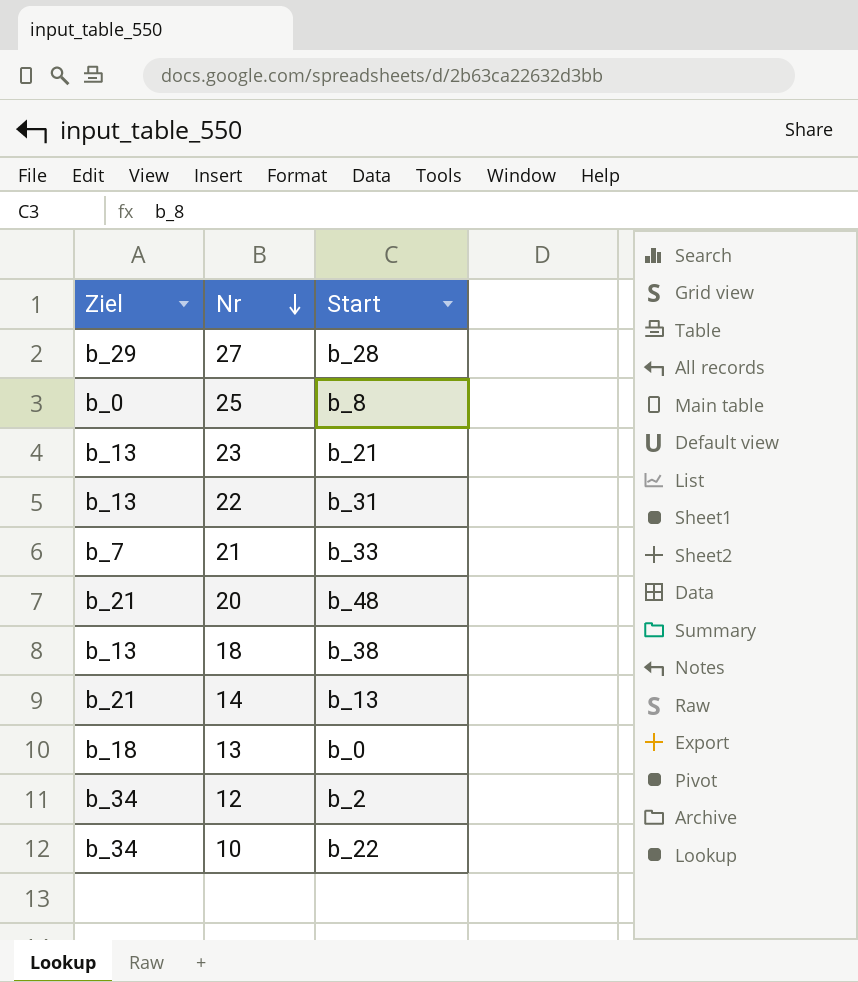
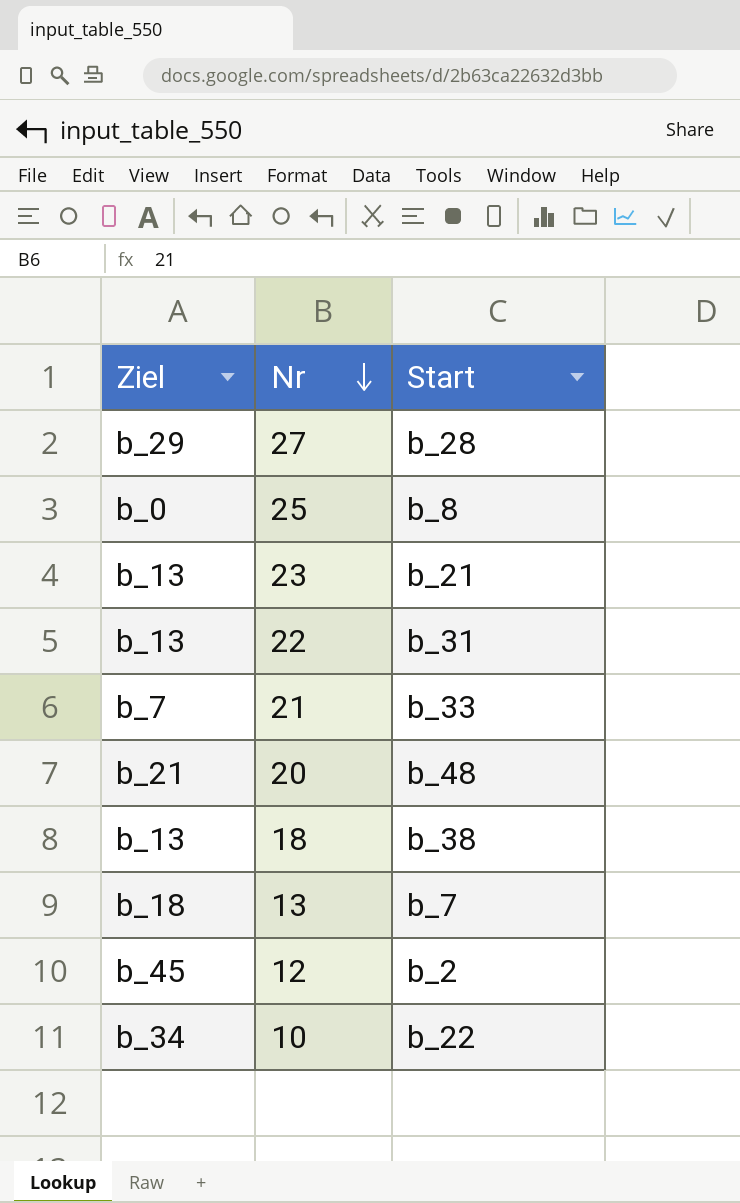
row 14: b_21 | b_13 -> none
13 | Start: b_0 -> b_7
12 | Ziel: b_34 -> b_45

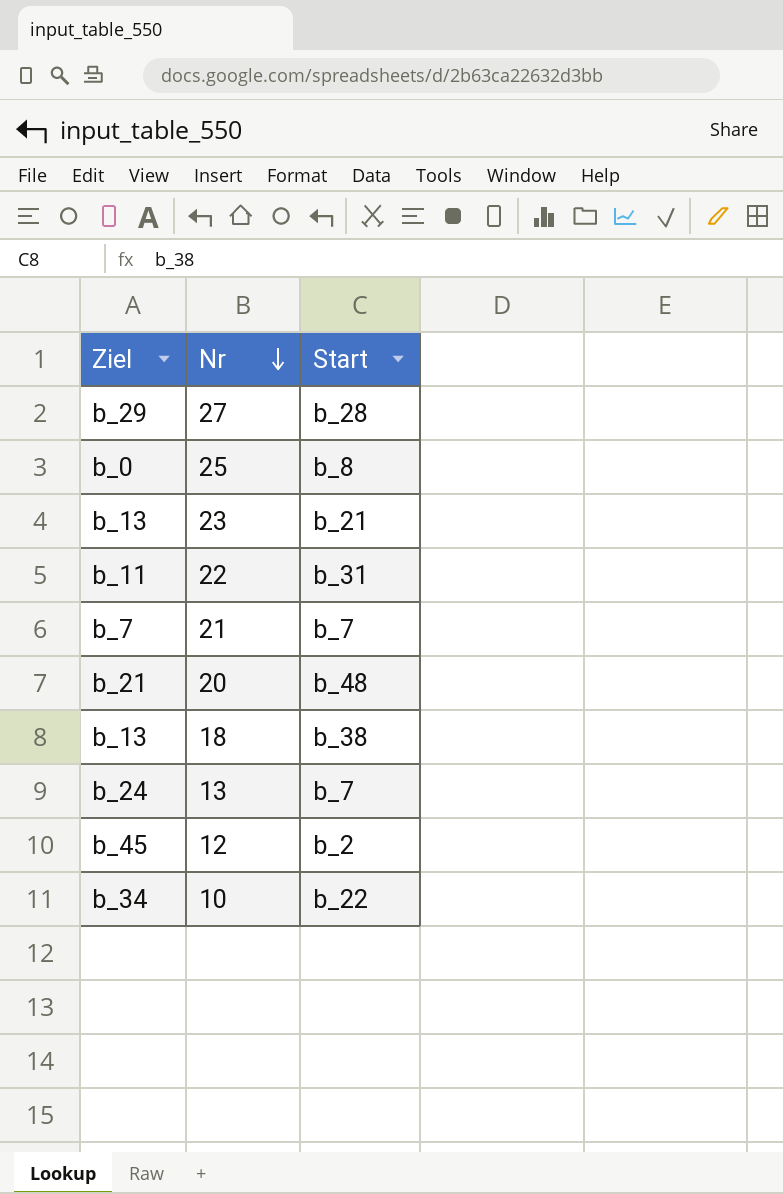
22 | Ziel: b_13 -> b_11
21 | Start: b_33 -> b_7
13 | Ziel: b_18 -> b_24

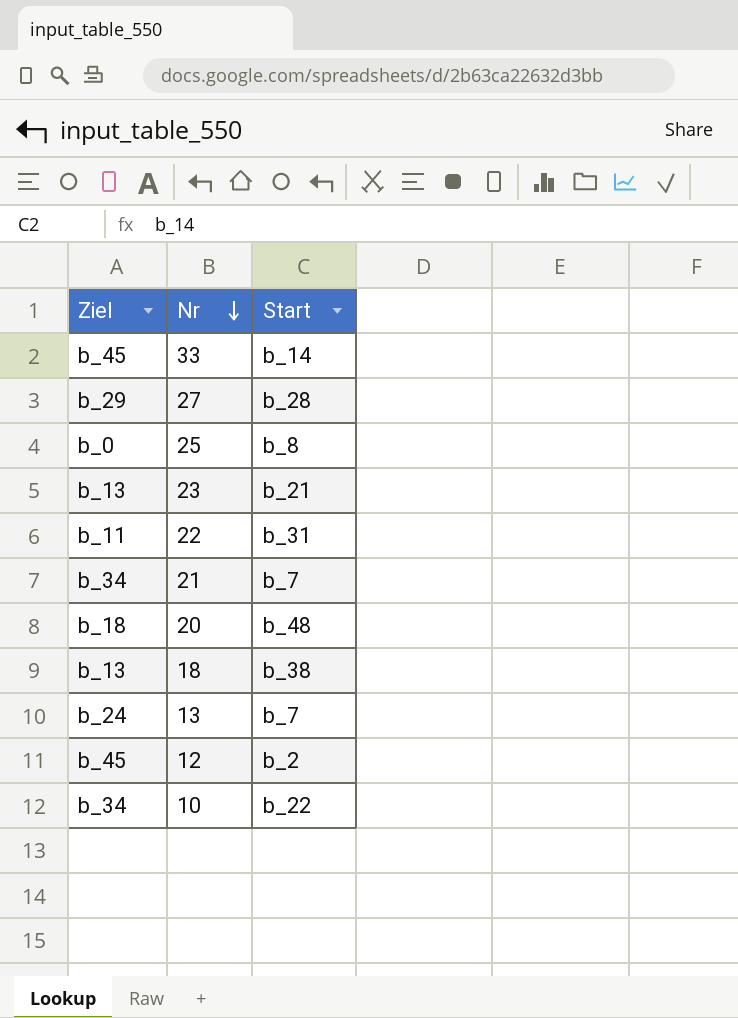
row 33: none -> b_45 | b_14
21 | Ziel: b_7 -> b_34
20 | Ziel: b_21 -> b_18

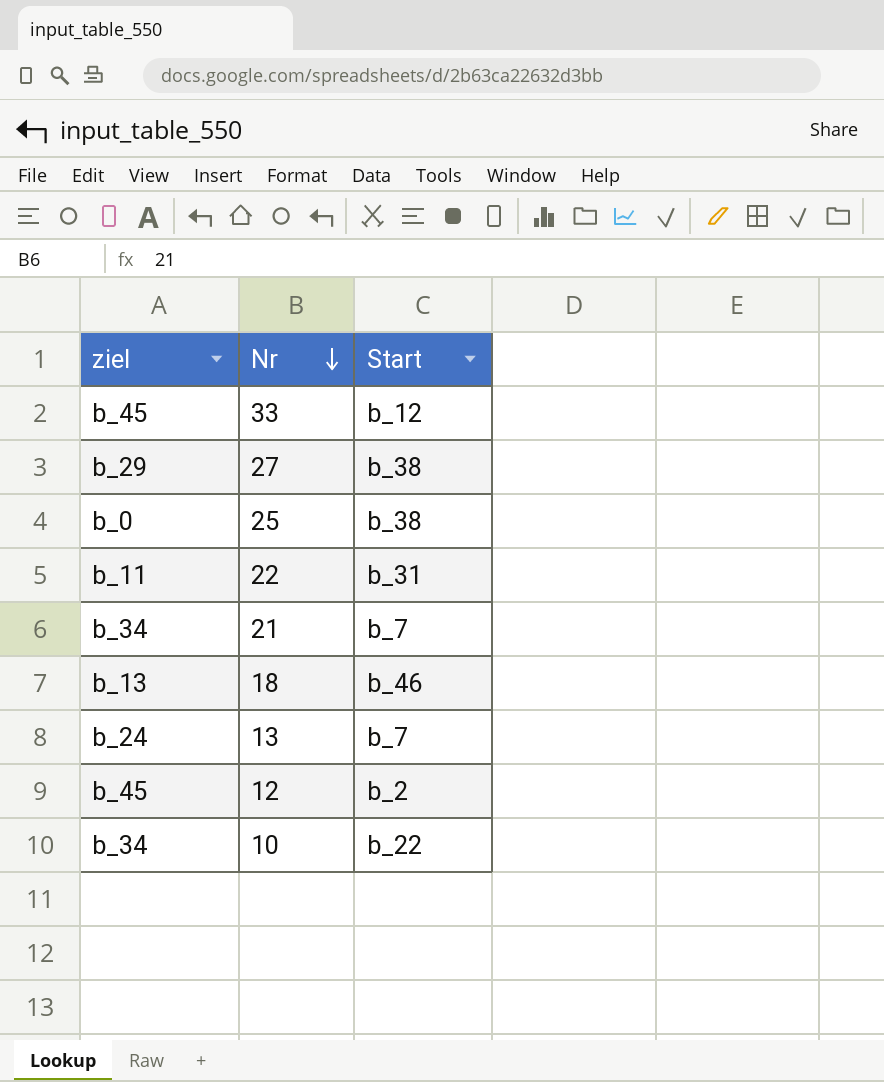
column name: Ziel -> ziel
row 23: b_13 | b_21 -> none
row 20: b_18 | b_48 -> none
33 | Start: b_14 -> b_12
27 | Start: b_28 -> b_38
25 | Start: b_8 -> b_38
18 | Start: b_38 -> b_46

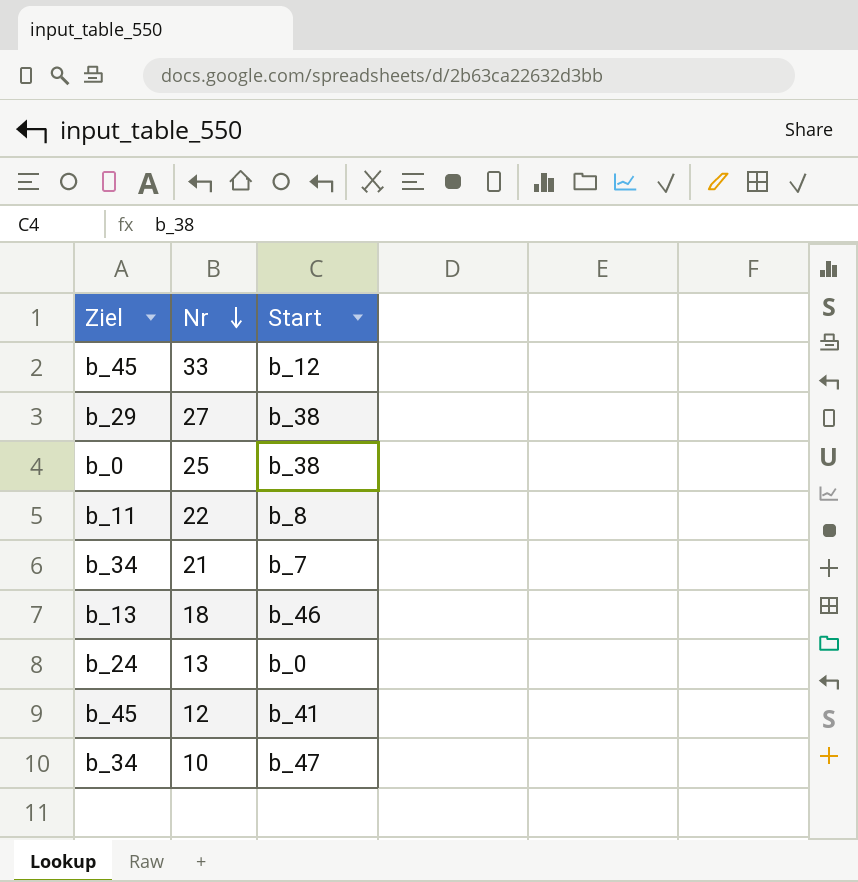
column name: ziel -> Ziel
22 | Start: b_31 -> b_8
13 | Start: b_7 -> b_0
12 | Start: b_2 -> b_41
10 | Start: b_22 -> b_47

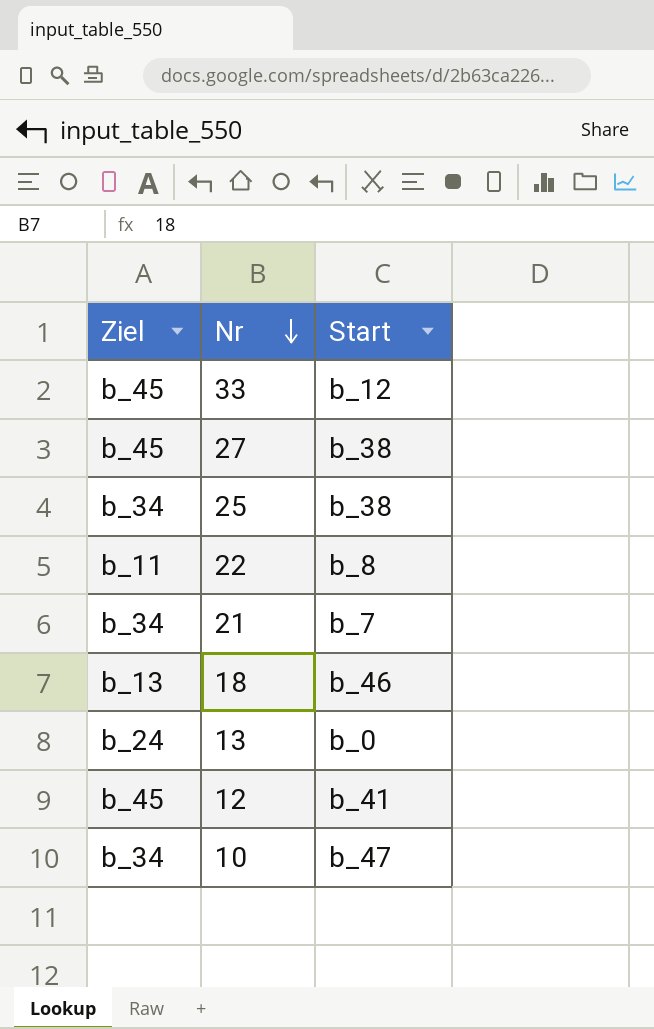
27 | Ziel: b_29 -> b_45
25 | Ziel: b_0 -> b_34

